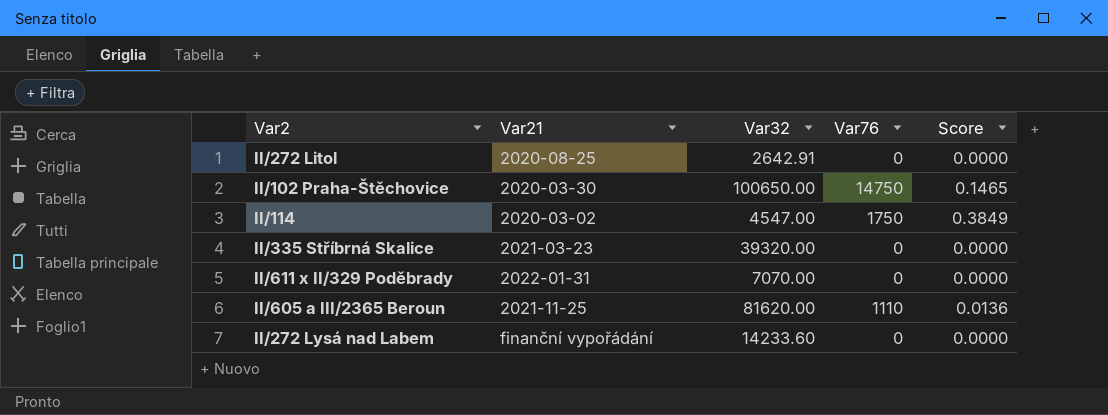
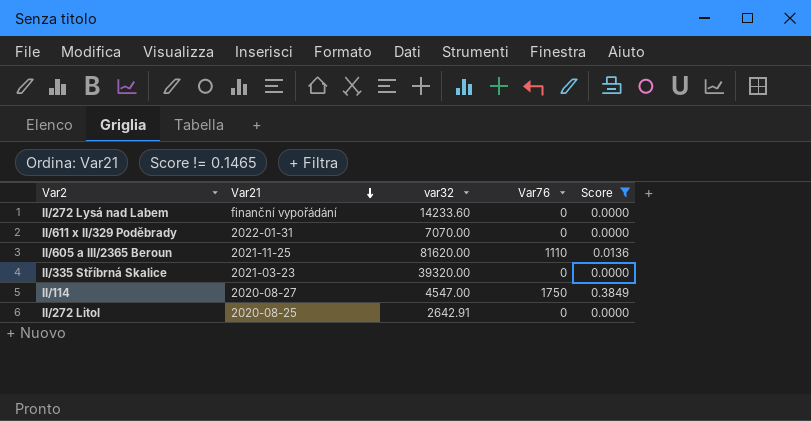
filter: none -> Score != 0.1465
row order: none -> Var21 descending
column name: Var32 -> var32
II/114 | Var21: 2020-03-02 -> 2020-08-27

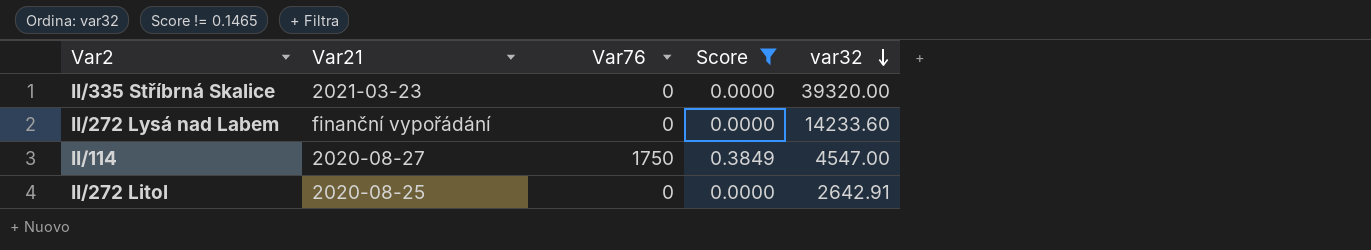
row order: Var21 descending -> var32 descending
column var32 | position: 3 -> 5
row II/611 x II/329 Poděbrady: 2022-01-31 | 7070.00 | 0 | 0.0000 -> none
row II/605 a III/2365 Beroun: 2021-11-25 | 81620.00 | 1110 | 0.0136 -> none

